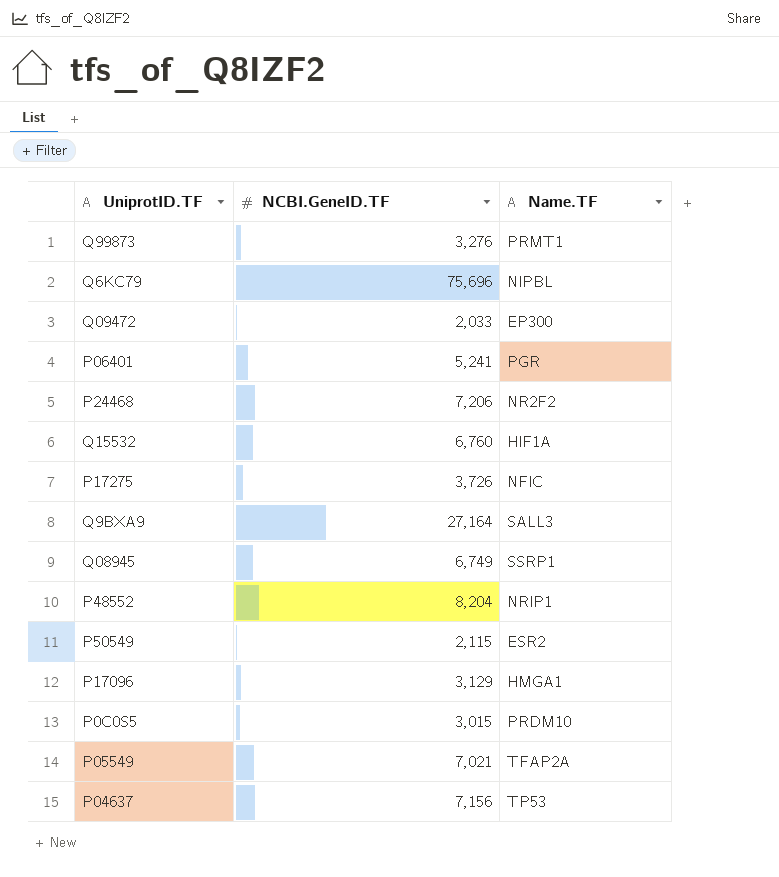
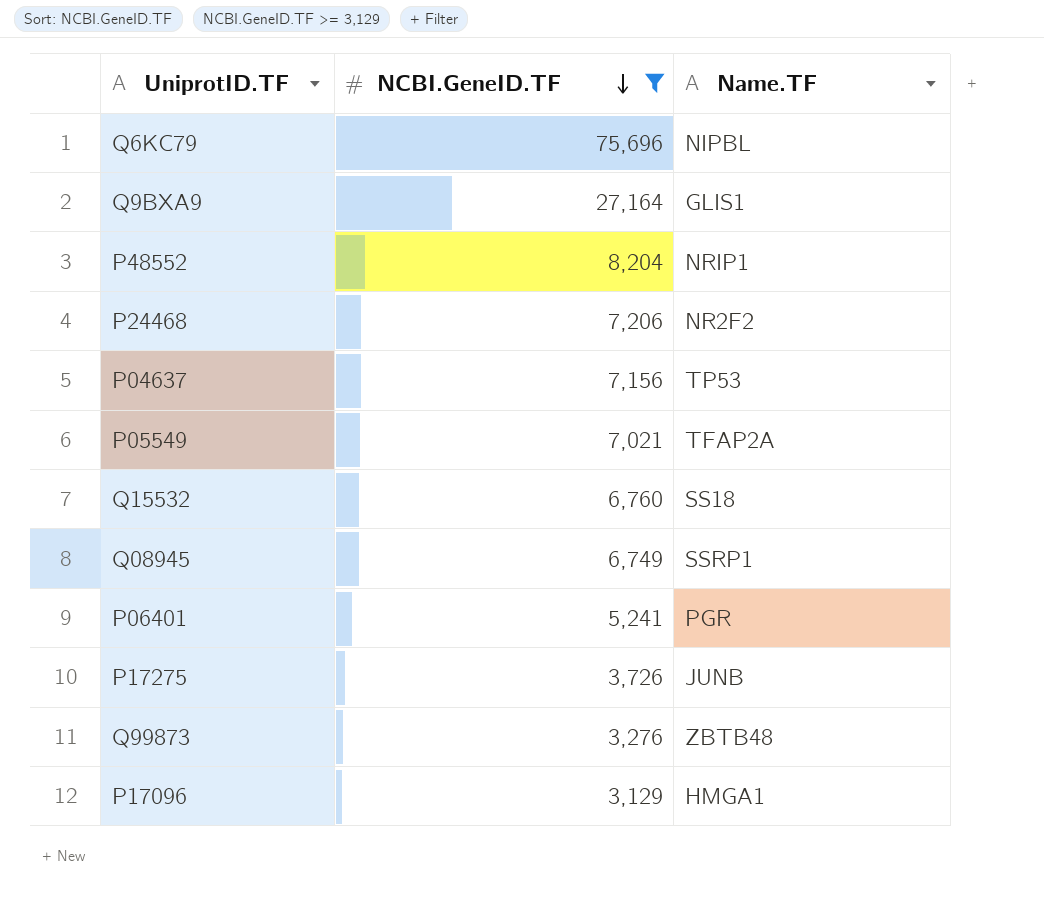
filter: none -> NCBI.GeneID.TF >= 3,129
row order: none -> NCBI.GeneID.TF descending
Q9BXA9 | Name.TF: SALL3 -> GLIS1
Q15532 | Name.TF: HIF1A -> SS18
P17275 | Name.TF: NFIC -> JUNB
Q99873 | Name.TF: PRMT1 -> ZBTB48

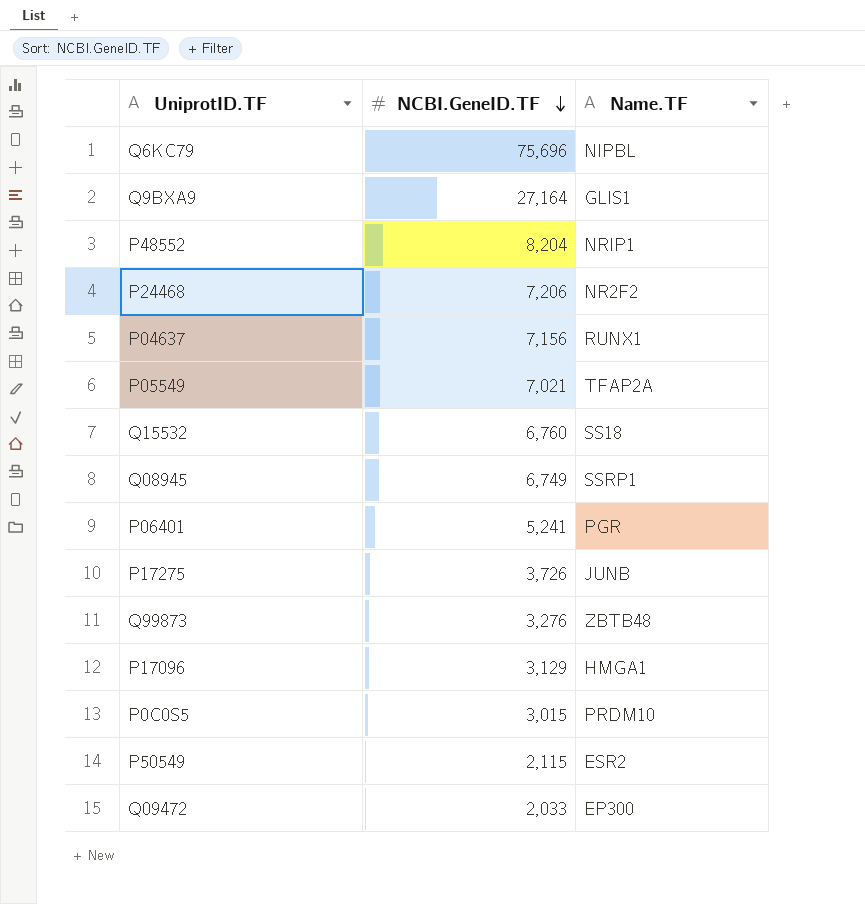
filter: NCBI.GeneID.TF >= 3,129 -> none
P04637 | Name.TF: TP53 -> RUNX1

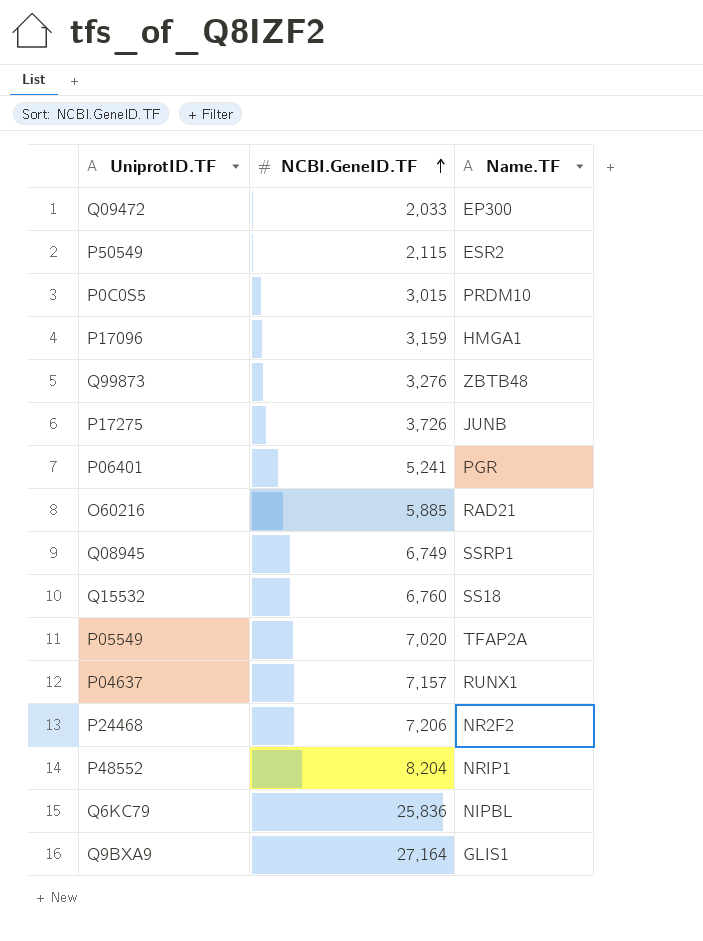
row order: NCBI.GeneID.TF descending -> NCBI.GeneID.TF ascending
P17096 | NCBI.GeneID.TF: 3,129 -> 3,159
row O60216: none -> 5,885 | RAD21
P05549 | NCBI.GeneID.TF: 7,021 -> 7,020
P04637 | NCBI.GeneID.TF: 7,156 -> 7,157
Q6KC79 | NCBI.GeneID.TF: 75,696 -> 25,836

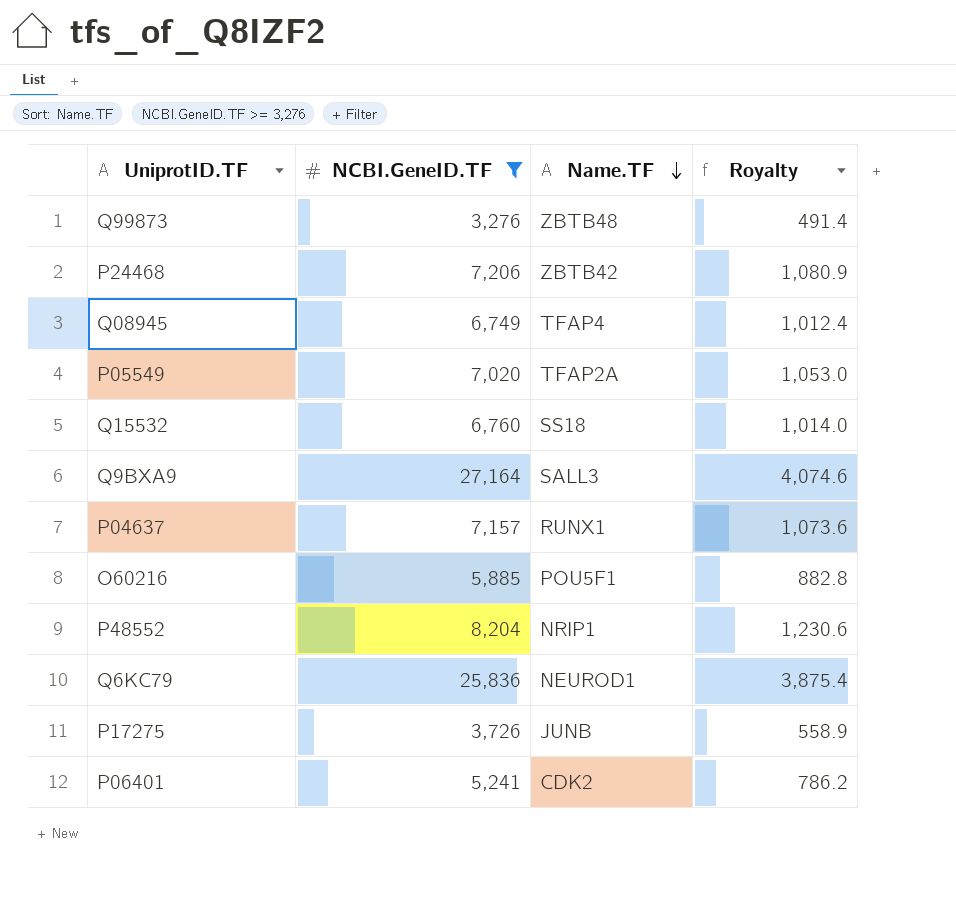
filter: none -> NCBI.GeneID.TF >= 3,276
row order: NCBI.GeneID.TF ascending -> Name.TF descending
column Royalty | formula: none -> [NCBI.GeneID.TF] * 0.15
P24468 | Name.TF: NR2F2 -> ZBTB42
Q08945 | Name.TF: SSRP1 -> TFAP4
Q9BXA9 | Name.TF: GLIS1 -> SALL3
O60216 | Name.TF: RAD21 -> POU5F1
Q6KC79 | Name.TF: NIPBL -> NEUROD1
P06401 | Name.TF: PGR -> CDK2

